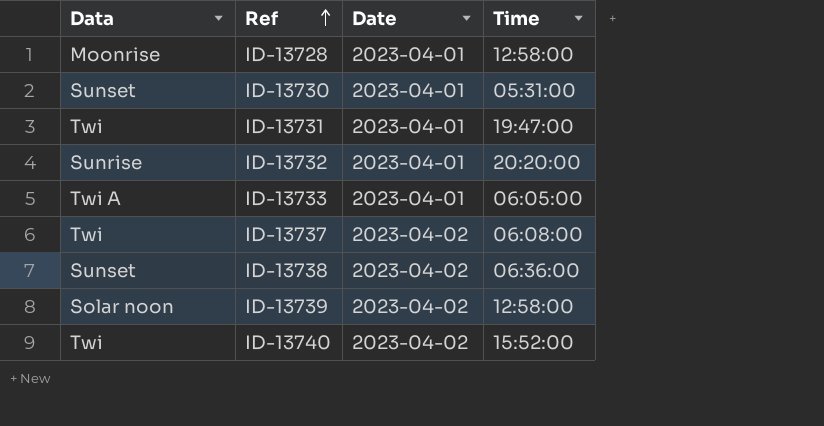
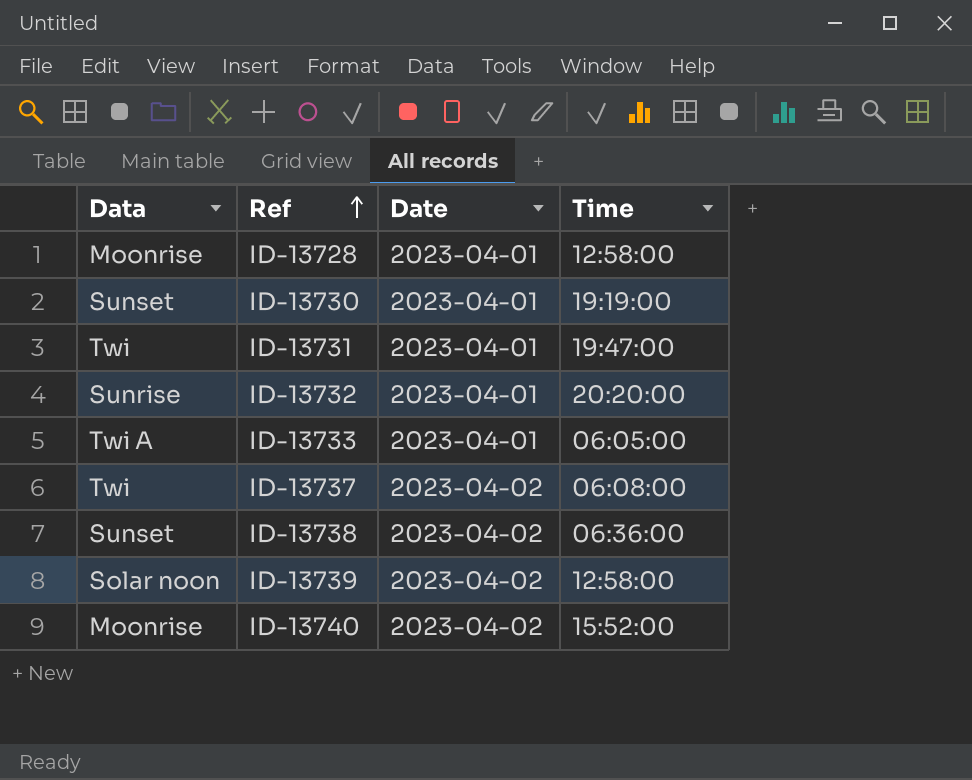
ID-13730 | Time: 05:31:00 -> 19:19:00
ID-13740 | Data: Twi -> Moonrise

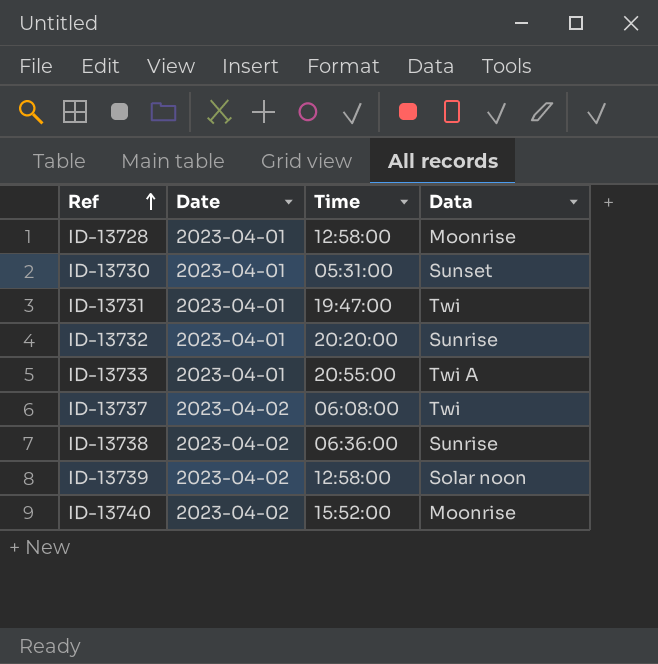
column Data | position: 1 -> 4
ID-13730 | Time: 19:19:00 -> 05:31:00
ID-13733 | Time: 06:05:00 -> 20:55:00
ID-13738 | Data: Sunset -> Sunrise

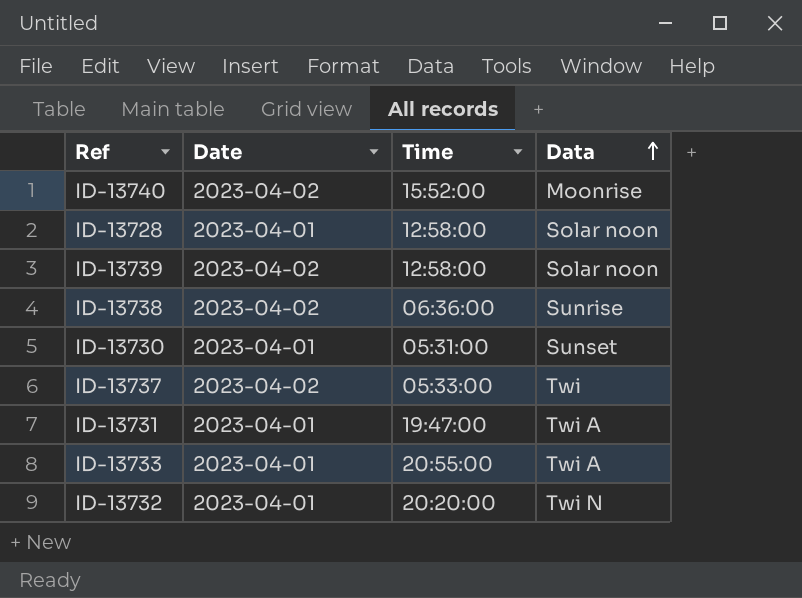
row order: Ref ascending -> Data ascending
ID-13728 | Data: Moonrise -> Solar noon
ID-13737 | Time: 06:08:00 -> 05:33:00
ID-13731 | Data: Twi -> Twi A
ID-13732 | Data: Sunrise -> Twi N

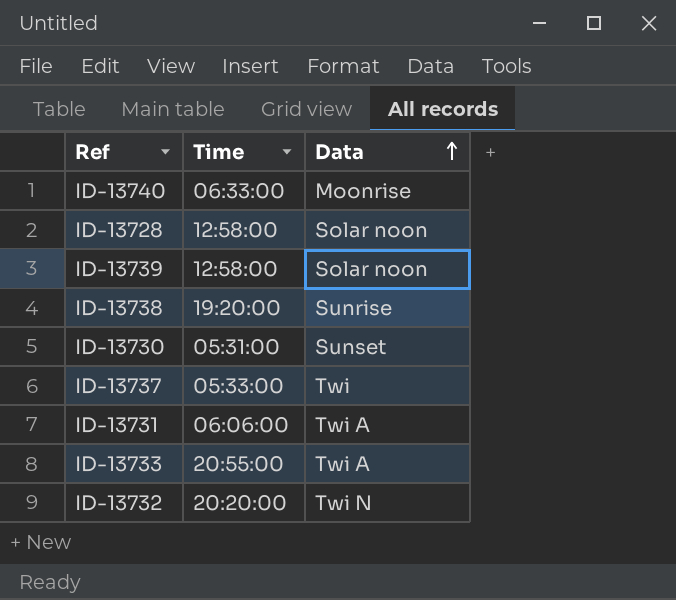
column Date | position: 2 -> none
ID-13740 | Time: 15:52:00 -> 06:33:00
ID-13738 | Time: 06:36:00 -> 19:20:00
ID-13731 | Time: 19:47:00 -> 06:06:00

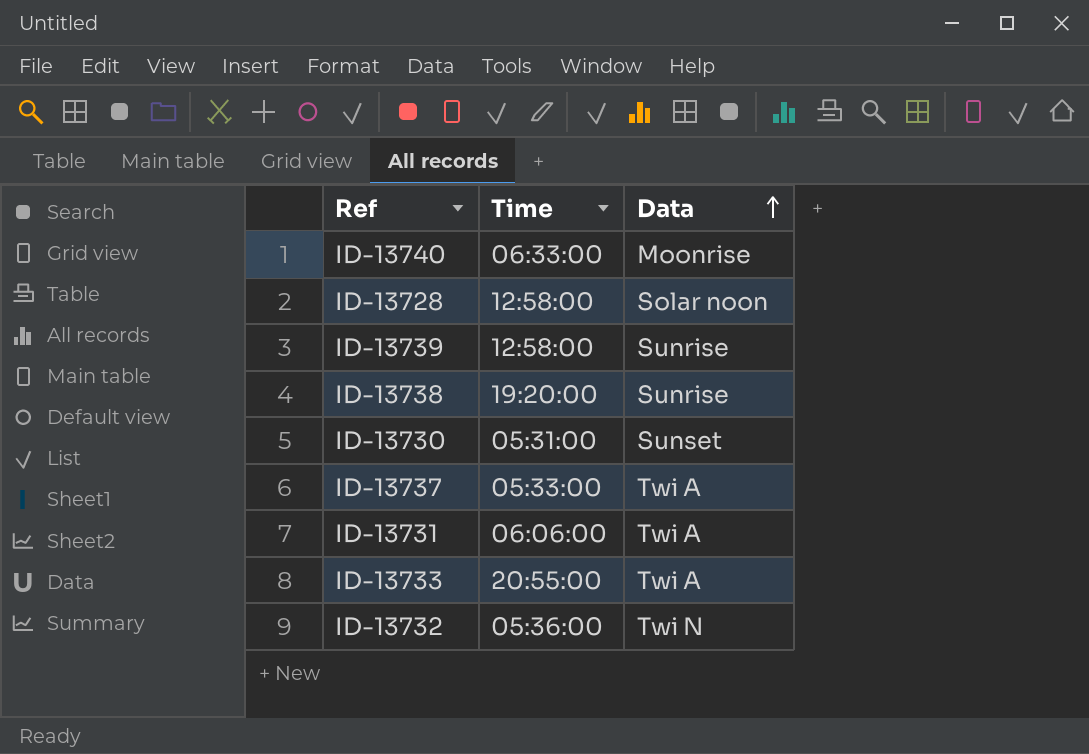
ID-13739 | Data: Solar noon -> Sunrise
ID-13737 | Data: Twi -> Twi A
ID-13732 | Time: 20:20:00 -> 05:36:00

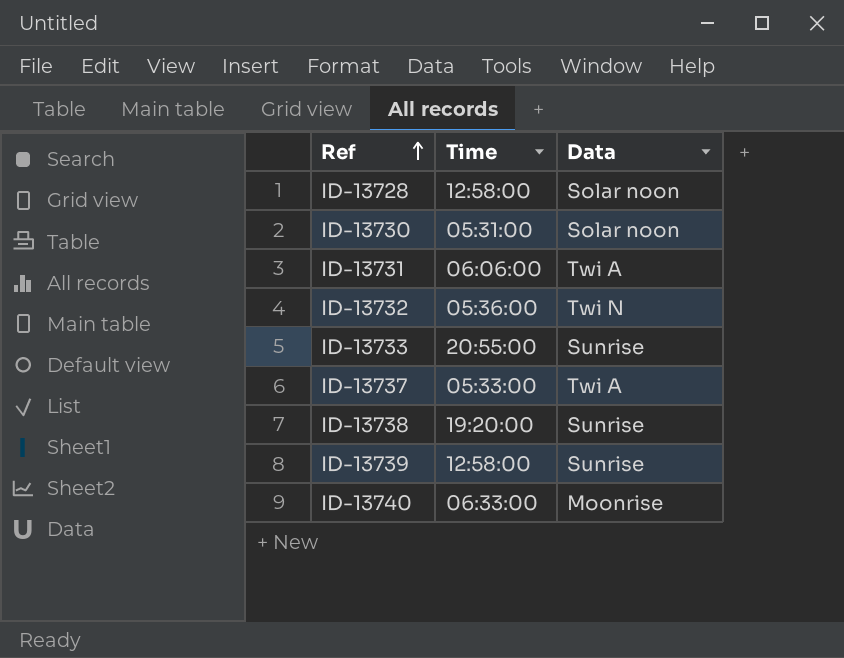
row order: Data ascending -> Ref ascending
ID-13730 | Data: Sunset -> Solar noon
ID-13733 | Data: Twi A -> Sunrise

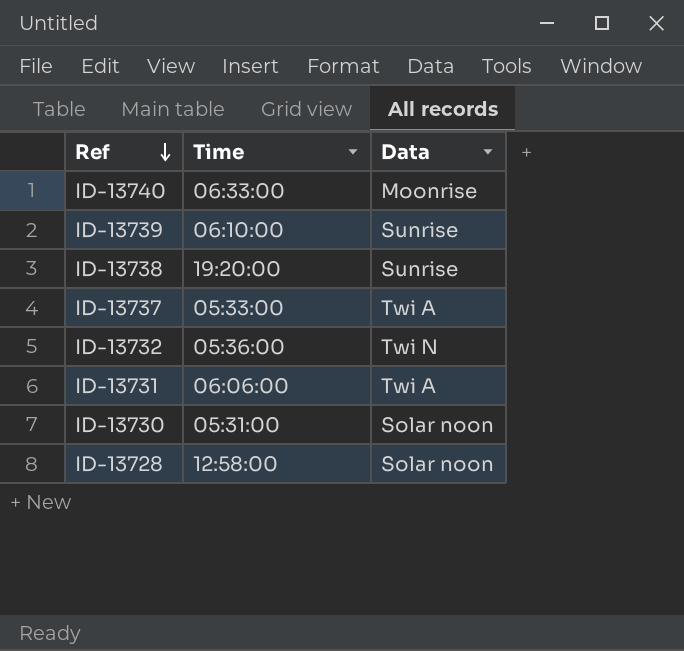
row order: Ref ascending -> Ref descending
row ID-13733: 20:55:00 | Sunrise -> none
ID-13739 | Time: 12:58:00 -> 06:10:00

